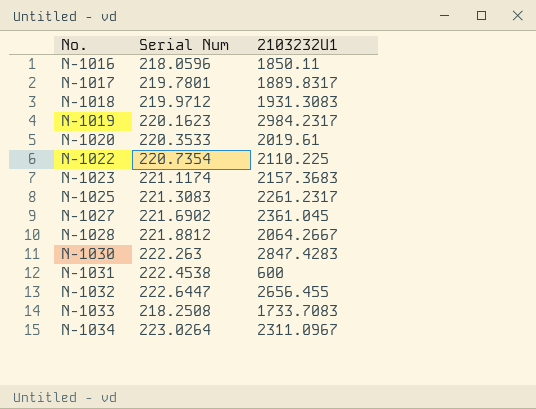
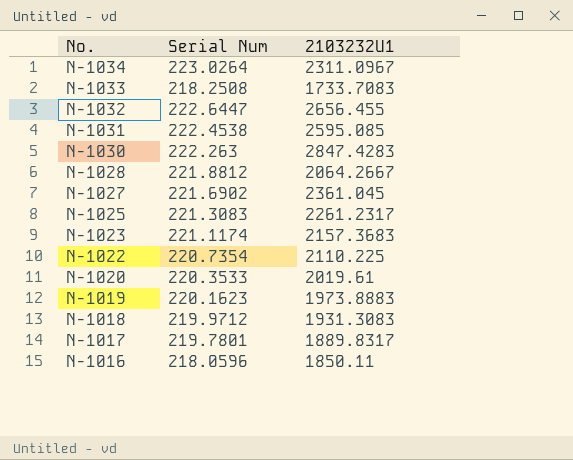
row order: No. ascending -> No. descending
N-1031 | 2103232U1: 600 -> 2595.085
N-1019 | 2103232U1: 2984.2317 -> 1973.8883

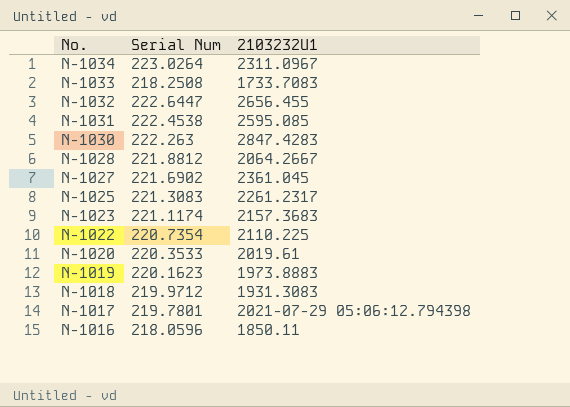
N-1017 | 2103232U1: 1889.8317 -> 2021-07-29 05:06:12.794398

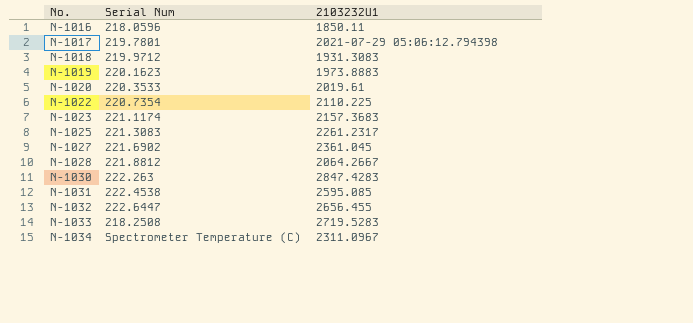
row order: No. descending -> No. ascending
N-1033 | 2103232U1: 1733.7083 -> 2719.5283
N-1034 | Serial Num: 223.0264 -> Spectrometer Temperature (C)

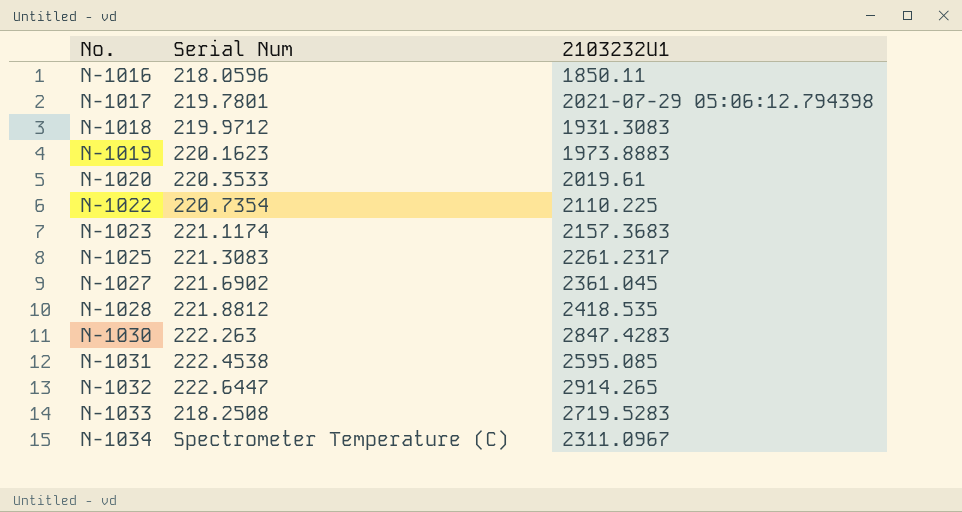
N-1028 | 2103232U1: 2064.2667 -> 2418.535
N-1032 | 2103232U1: 2656.455 -> 2914.265

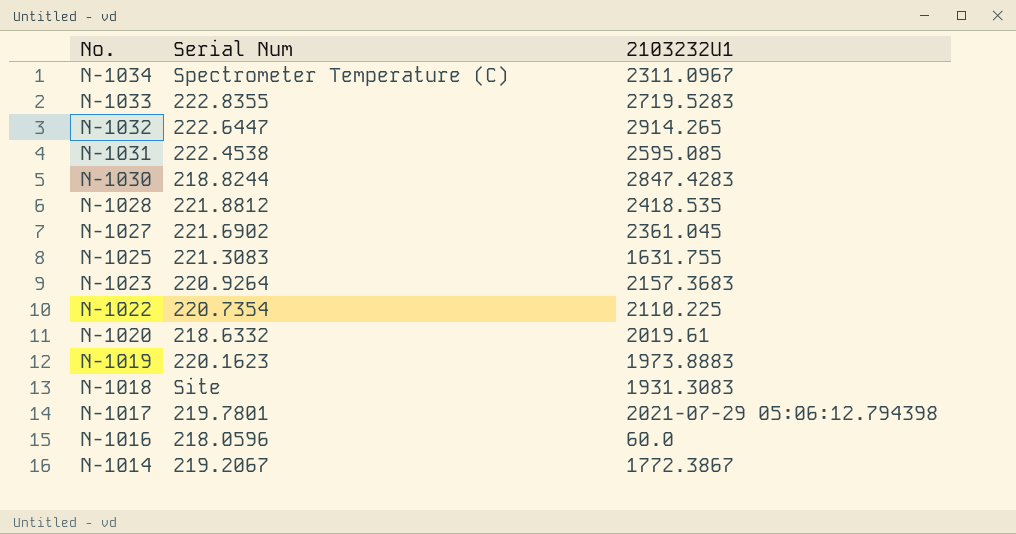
row order: No. ascending -> No. descending
N-1033 | Serial Num: 218.2508 -> 222.8355
N-1030 | Serial Num: 222.263 -> 218.8244
N-1025 | 2103232U1: 2261.2317 -> 1631.755
N-1023 | Serial Num: 221.1174 -> 220.9264
N-1020 | Serial Num: 220.3533 -> 218.6332
N-1018 | Serial Num: 219.9712 -> Site
N-1016 | 2103232U1: 1850.11 -> 60.0
row N-1014: none -> 219.2067 | 1772.3867

